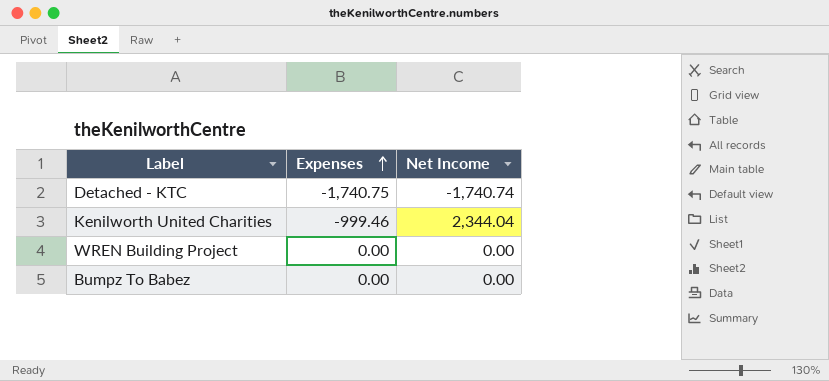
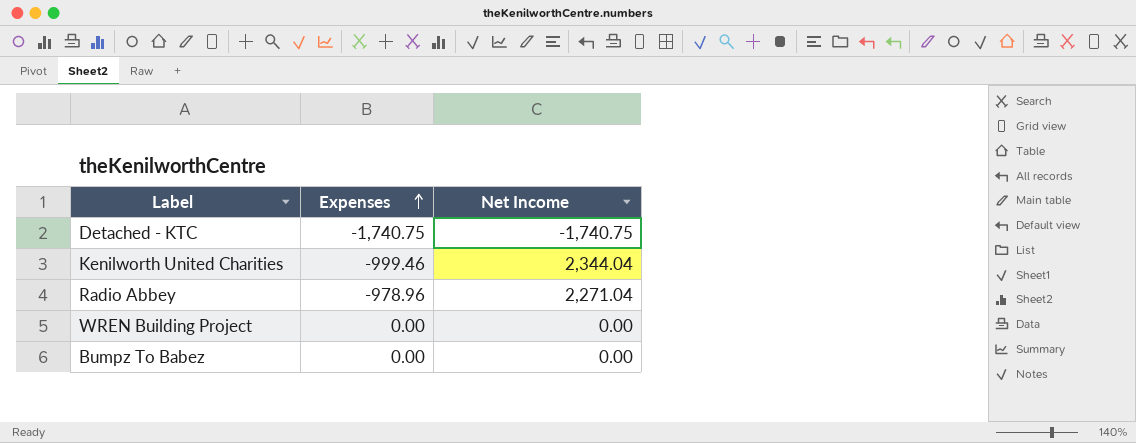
Detached - KTC | Net Income: -1,740.74 -> -1,740.75
row Radio Abbey: none -> -978.96 | 2,271.04

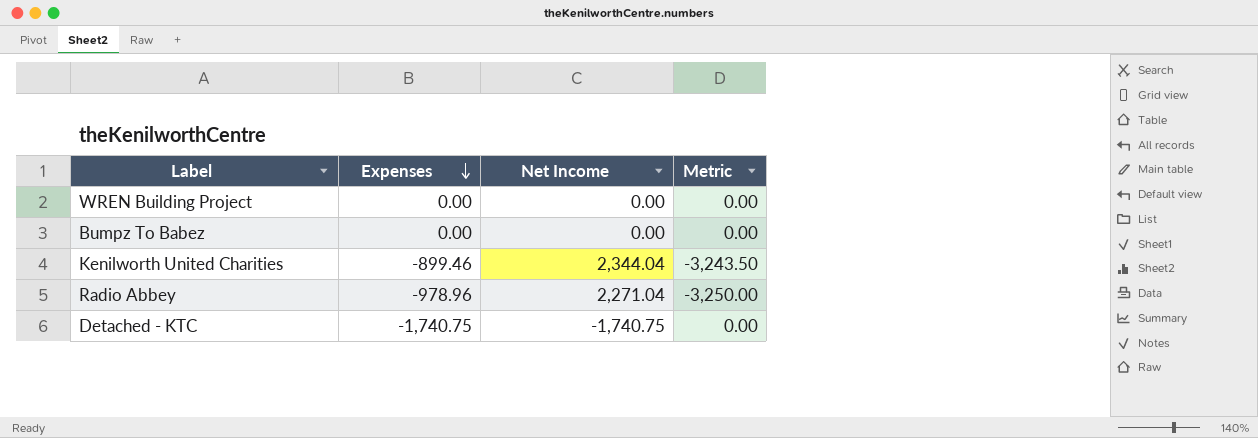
row order: Expenses ascending -> Expenses descending
column Metric | formula: none -> [Expenses] - [Net Income]
Kenilworth United Charities | Expenses: -999.46 -> -899.46

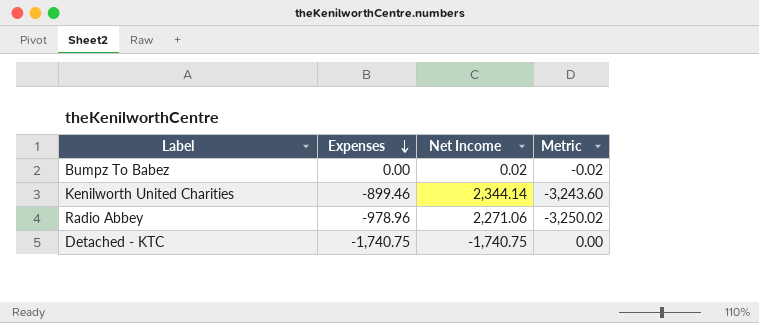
row WREN Building Project: 0.00 | 0.00 | 0.00 -> none
Bumpz To Babez | Net Income: 0.00 -> 0.02
Bumpz To Babez | Metric: 0.00 -> -0.02
Kenilworth United Charities | Net Income: 2,344.04 -> 2,344.14
Kenilworth United Charities | Metric: -3,243.50 -> -3,243.60
Radio Abbey | Net Income: 2,271.04 -> 2,271.06
Radio Abbey | Metric: -3,250.00 -> -3,250.02

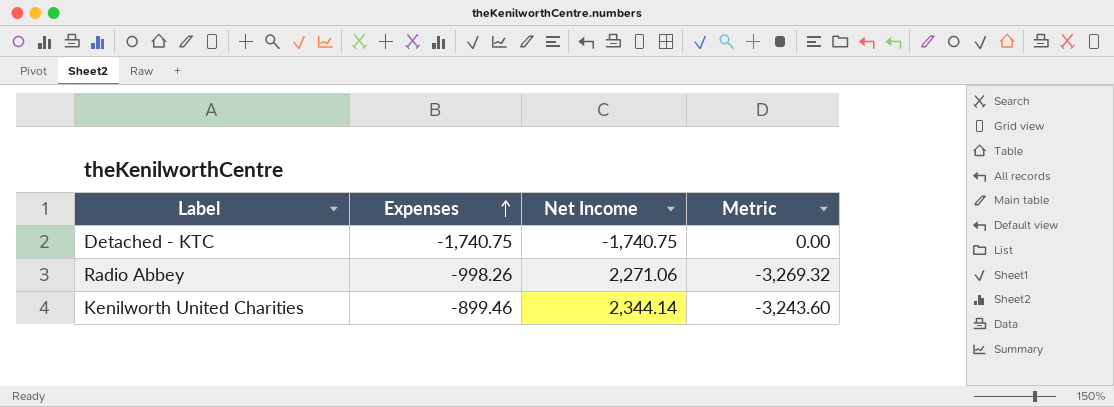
row order: Expenses descending -> Expenses ascending
row Bumpz To Babez: 0.00 | 0.02 | -0.02 -> none
Radio Abbey | Expenses: -978.96 -> -998.26
Radio Abbey | Metric: -3,250.02 -> -3,269.32

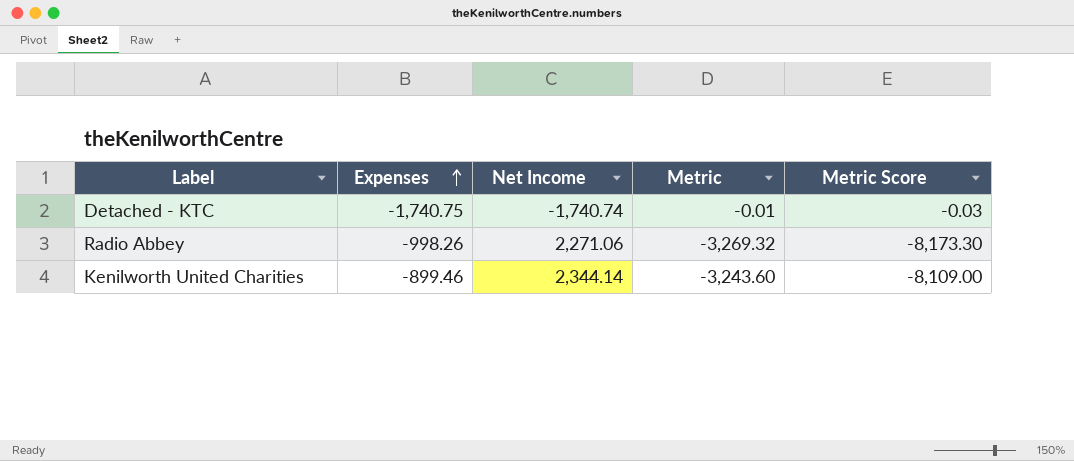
column Metric Score | formula: none -> [Metric] * 2.5
Detached - KTC | Net Income: -1,740.75 -> -1,740.74
Detached - KTC | Metric: 0.00 -> -0.01

